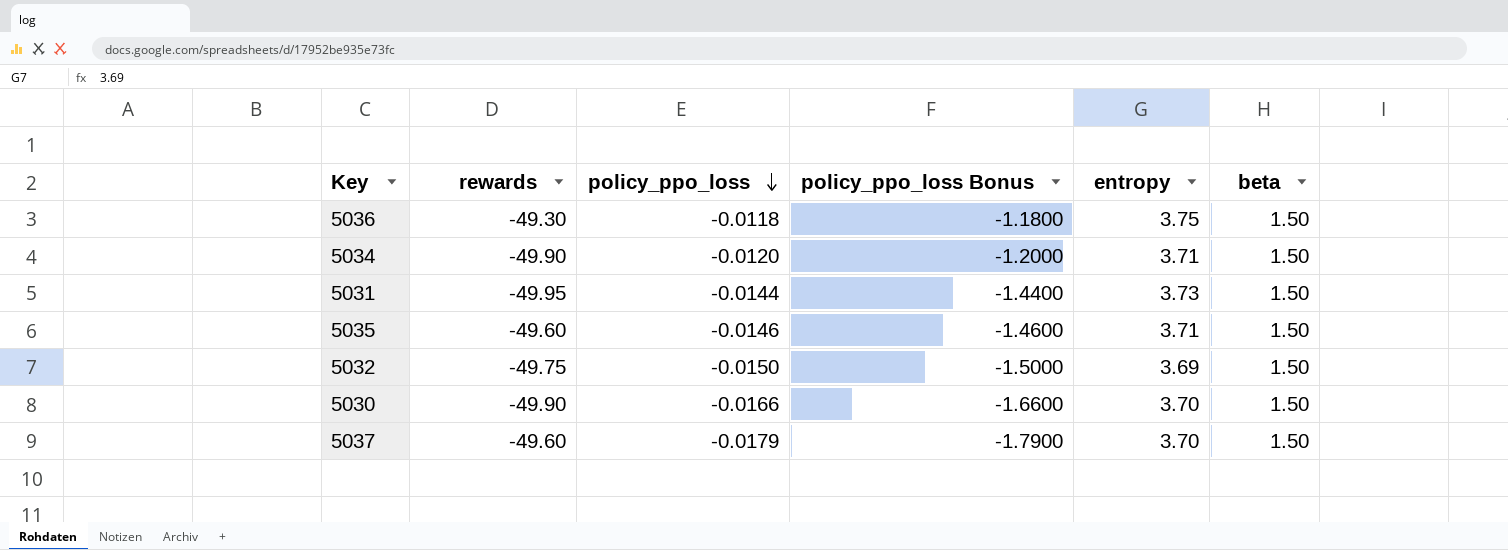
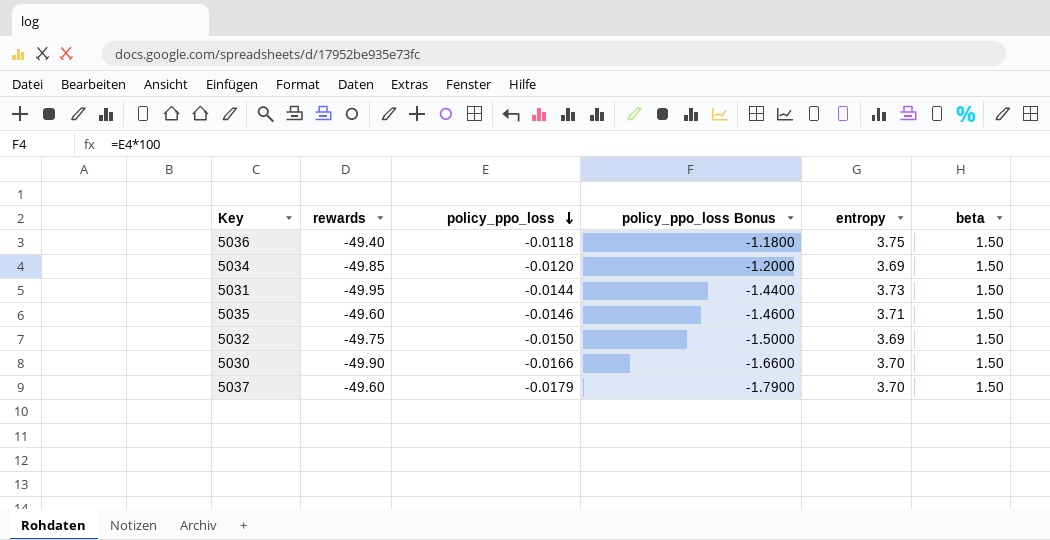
5036 | rewards: -49.30 -> -49.40
5034 | rewards: -49.90 -> -49.85
5034 | entropy: 3.71 -> 3.69

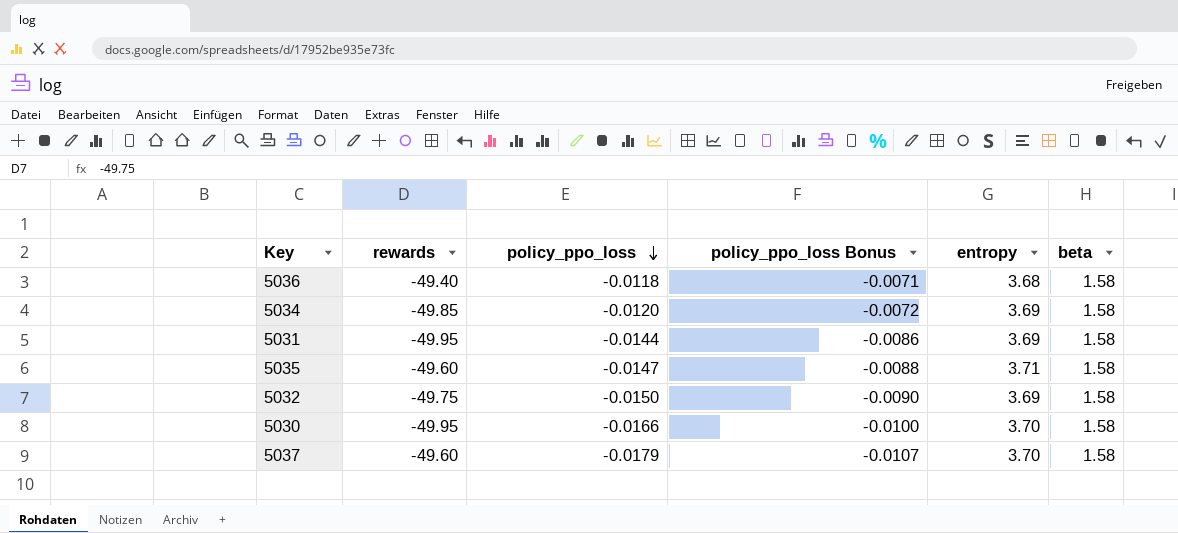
column policy_ppo_loss Bonus | formula: [policy_ppo_loss] * 100 -> [policy_ppo_loss] * 0.6
5036 | entropy: 3.75 -> 3.68
5036 | beta: 1.50 -> 1.58
5034 | beta: 1.50 -> 1.58
5031 | entropy: 3.73 -> 3.69
5031 | beta: 1.50 -> 1.58
5035 | policy_ppo_loss: -0.0146 -> -0.0147
5035 | beta: 1.50 -> 1.58
5032 | beta: 1.50 -> 1.58
5030 | rewards: -49.90 -> -49.95
5030 | beta: 1.50 -> 1.58
5037 | beta: 1.50 -> 1.58

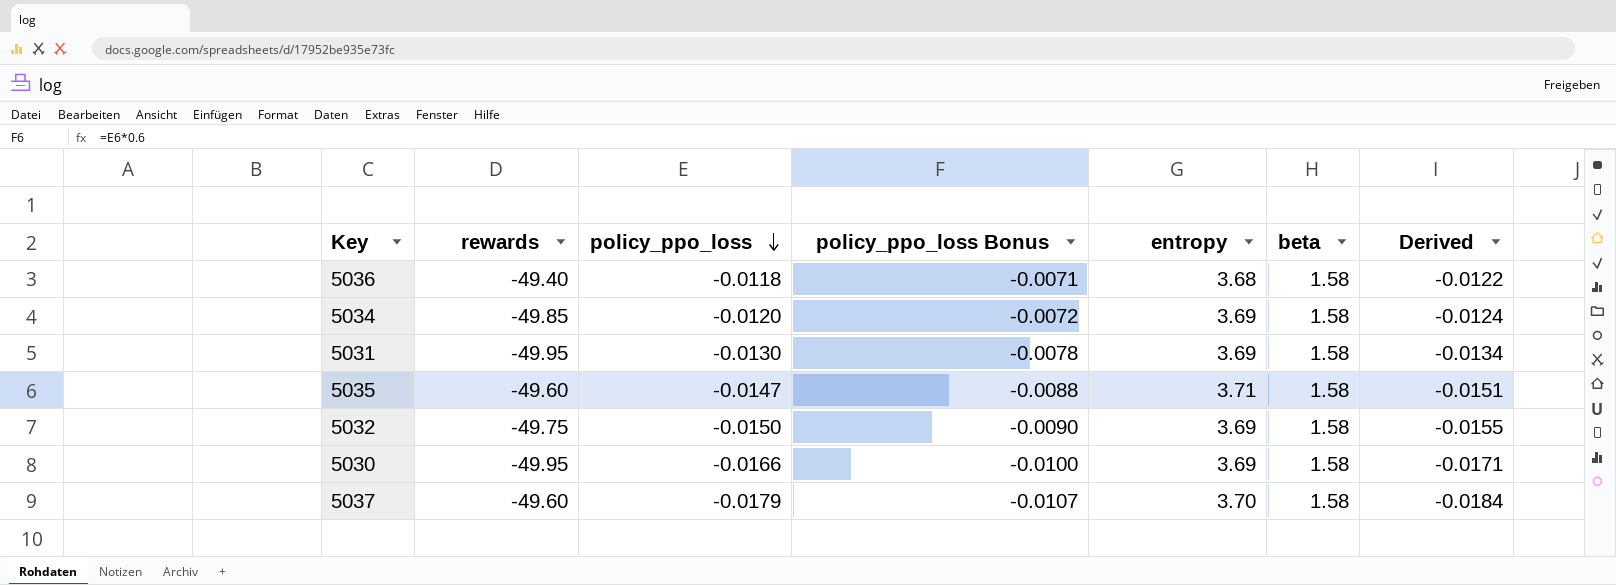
column Derived | formula: none -> [policy_ppo_loss] * 1.03
5031 | policy_ppo_loss: -0.0144 -> -0.0130
5031 | policy_ppo_loss Bonus: -0.0086 -> -0.0078
5030 | entropy: 3.70 -> 3.69

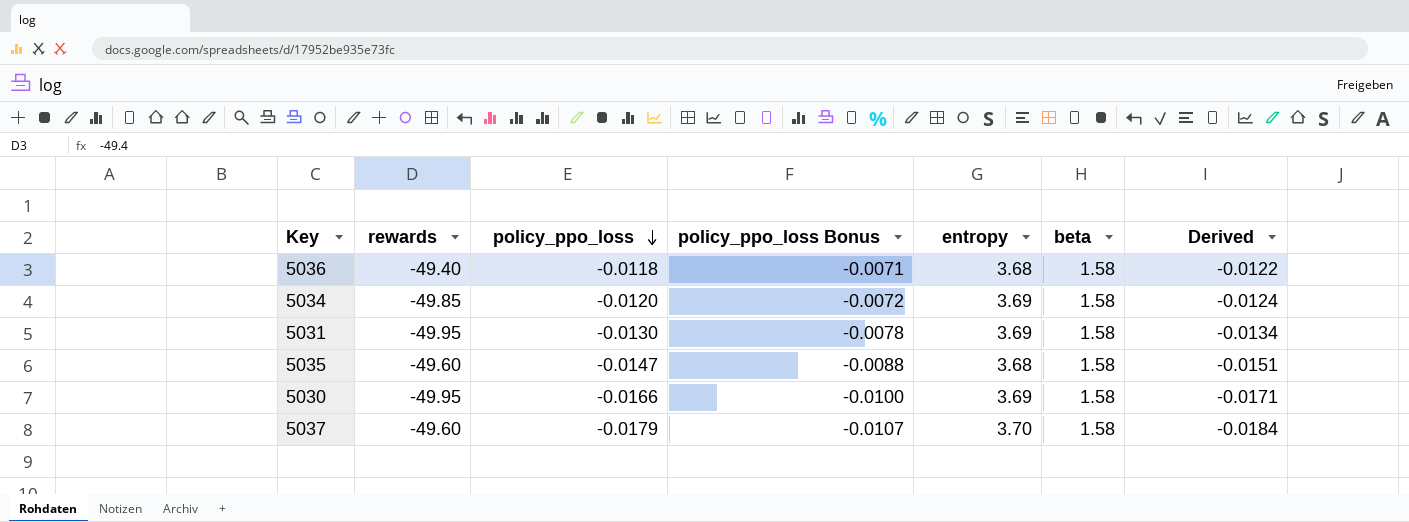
row 5032: -49.75 | -0.0150 | -0.0090 | 3.69 | 1.58 | -0.0155 -> none
5035 | entropy: 3.71 -> 3.68

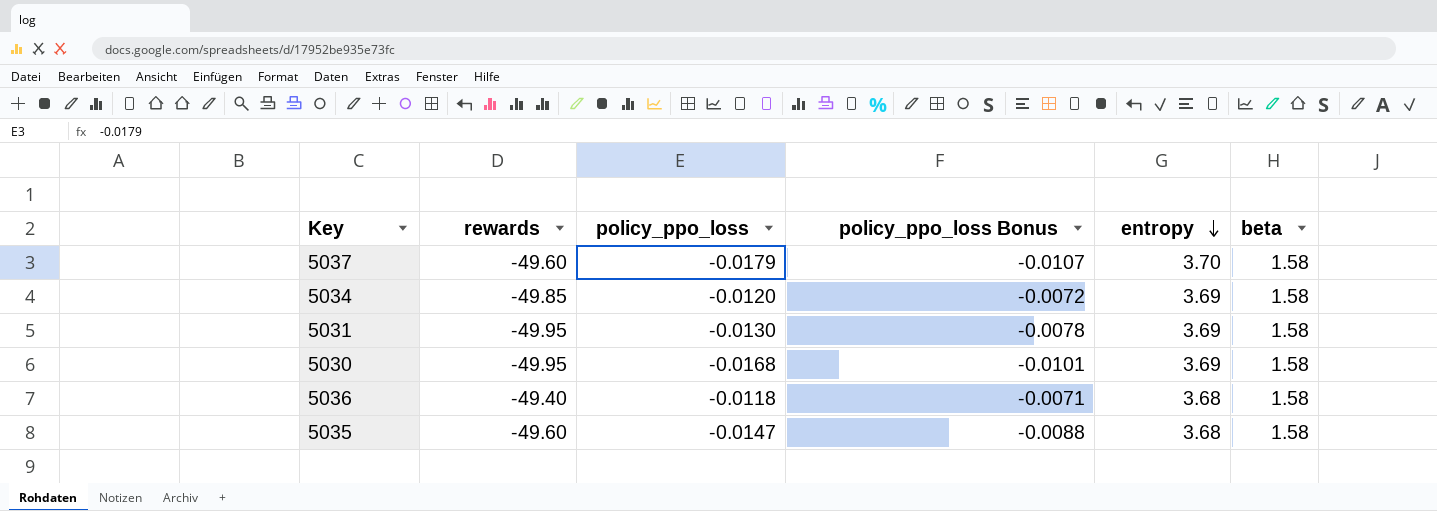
row order: policy_ppo_loss descending -> entropy descending
column Derived | formula: [policy_ppo_loss] * 1.03 -> none
5030 | policy_ppo_loss: -0.0166 -> -0.0168
5030 | policy_ppo_loss Bonus: -0.0100 -> -0.0101

